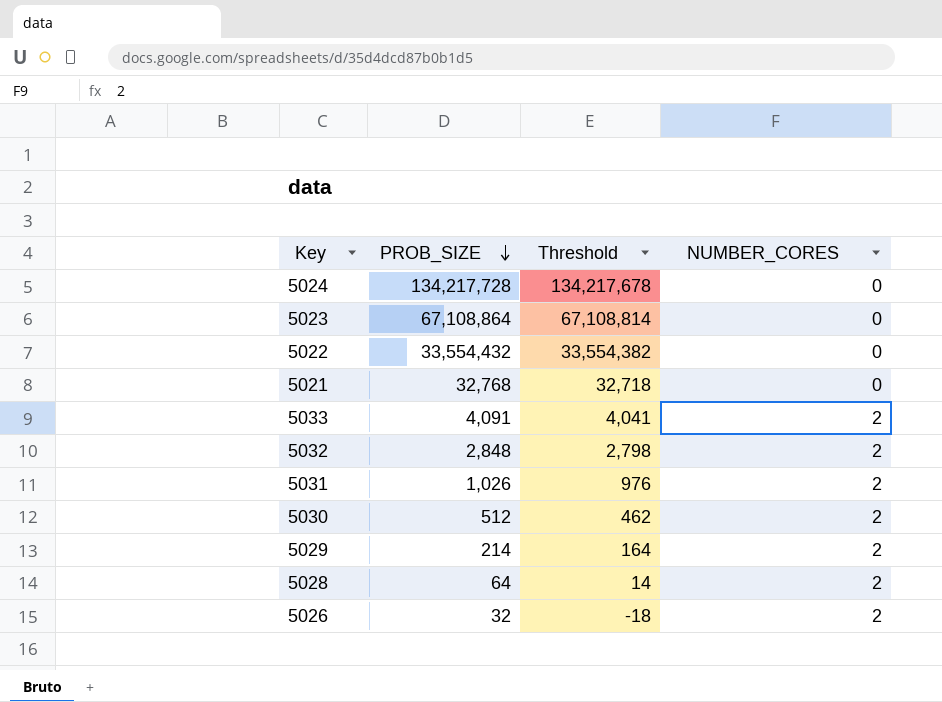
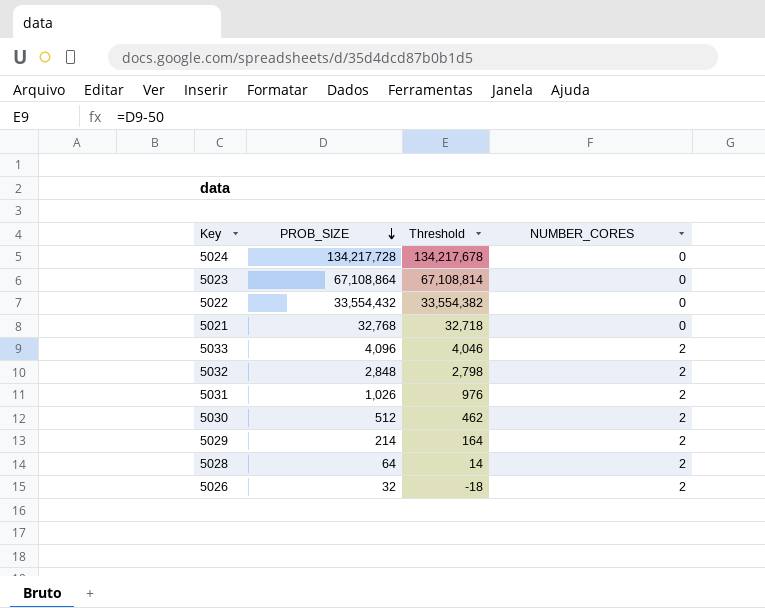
5033 | PROB_SIZE: 4,091 -> 4,096
5033 | Threshold: 4,041 -> 4,046

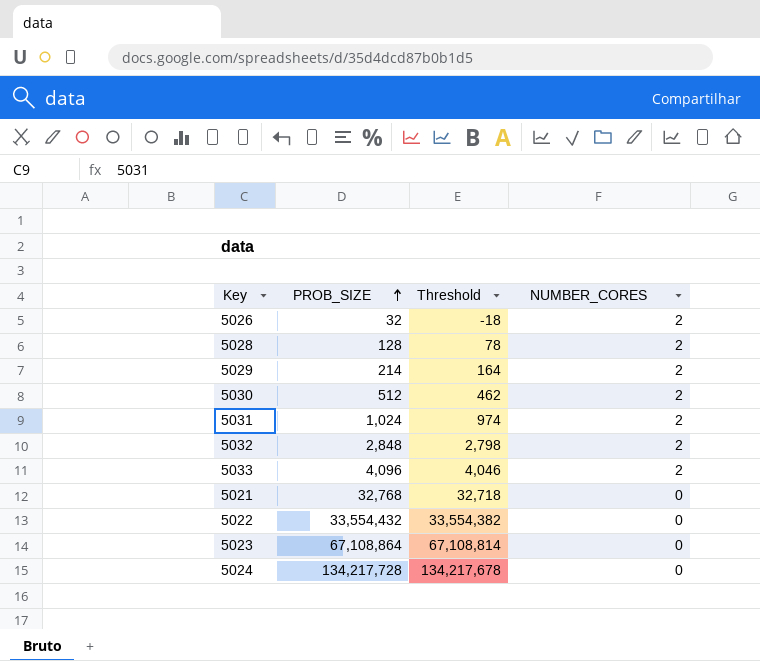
row order: PROB_SIZE descending -> PROB_SIZE ascending
5028 | PROB_SIZE: 64 -> 128
5028 | Threshold: 14 -> 78
5031 | PROB_SIZE: 1,026 -> 1,024
5031 | Threshold: 976 -> 974

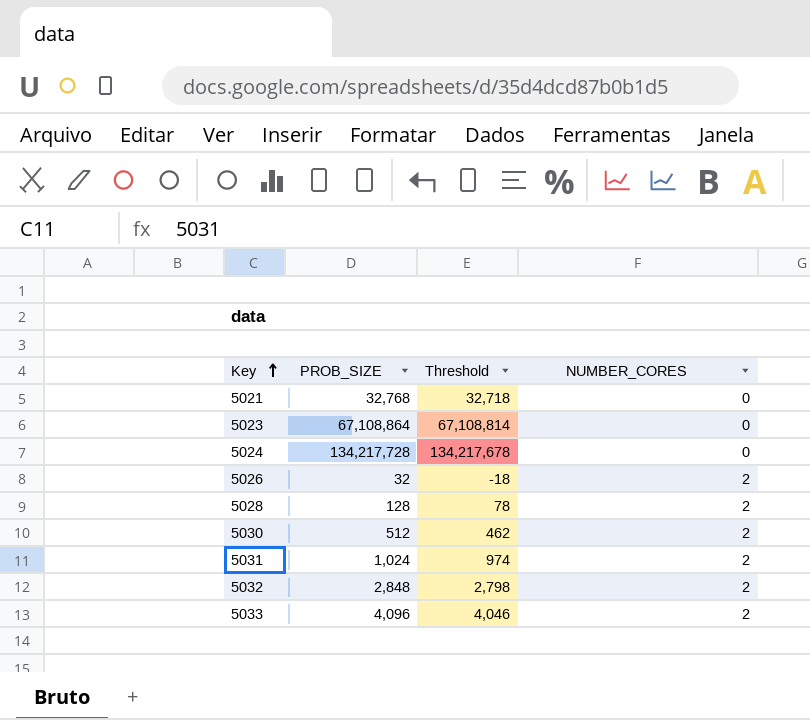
row order: PROB_SIZE ascending -> Key ascending
row 5029: 214 | 164 | 2 -> none
row 5022: 33,554,432 | 33,554,382 | 0 -> none

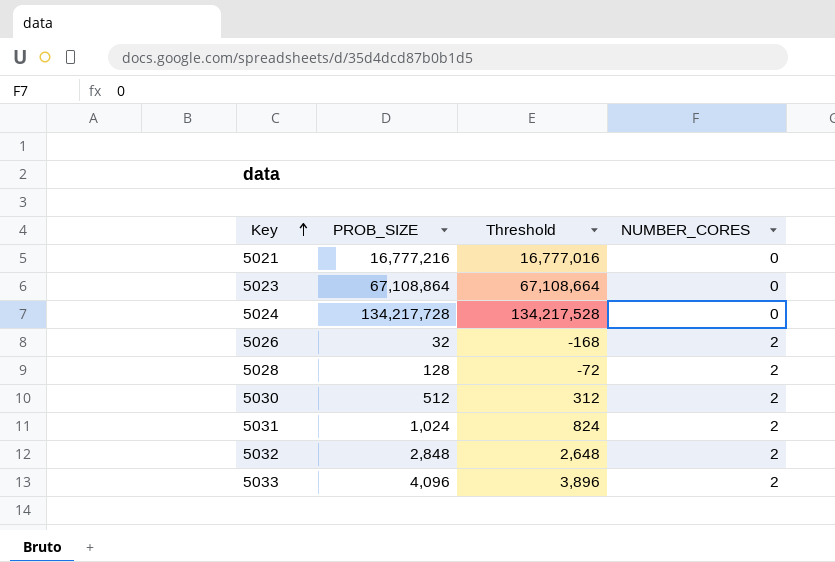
column Threshold | formula: [PROB_SIZE] - 50 -> [PROB_SIZE] - 200
5021 | PROB_SIZE: 32,768 -> 16,777,216

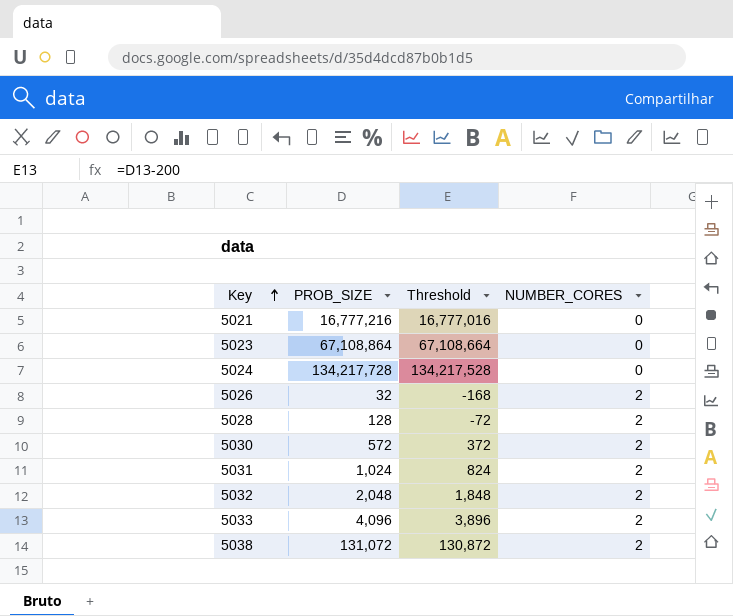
5030 | PROB_SIZE: 512 -> 572
5030 | Threshold: 312 -> 372
5032 | PROB_SIZE: 2,848 -> 2,048
5032 | Threshold: 2,648 -> 1,848
row 5038: none -> 131,072 | 130,872 | 2

